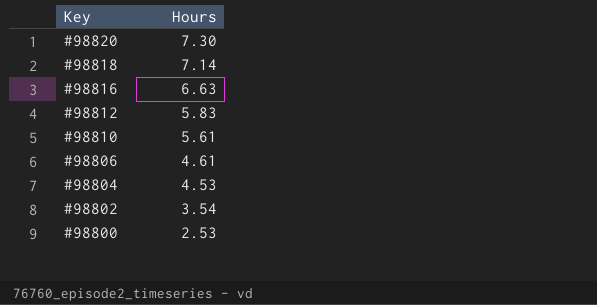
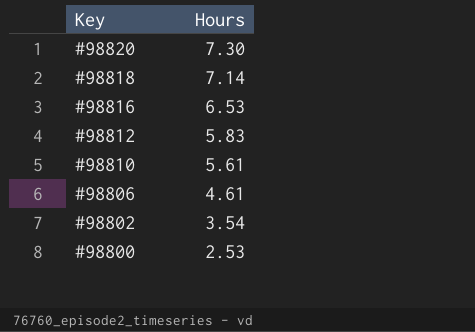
row #98804: 4.53 -> none
#98816 | Hours: 6.63 -> 6.53

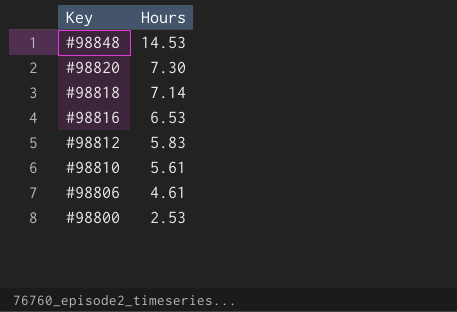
row #98802: 3.54 -> none
row #98848: none -> 14.53

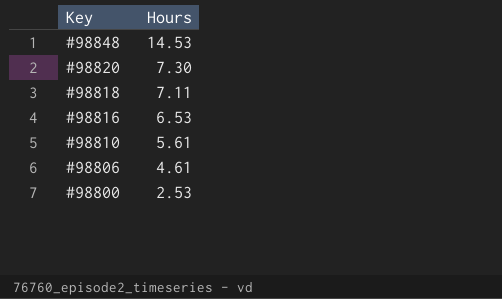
row #98812: 5.83 -> none
#98818 | Hours: 7.14 -> 7.11

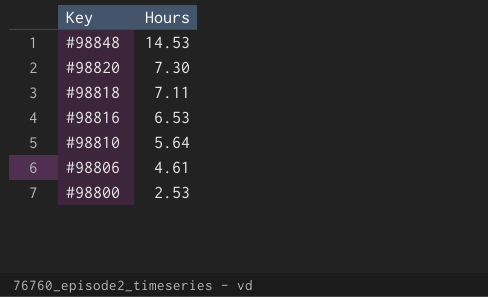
#98810 | Hours: 5.61 -> 5.64

